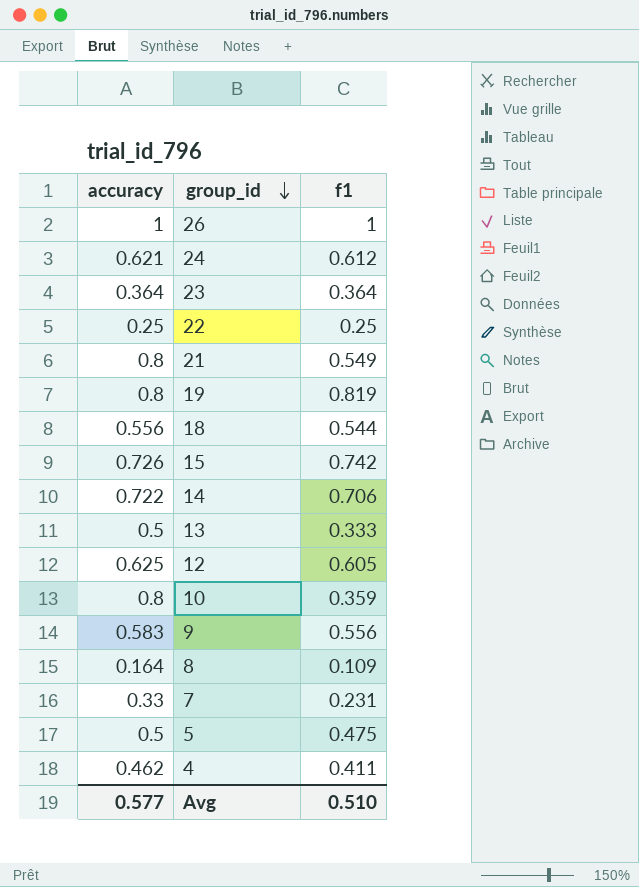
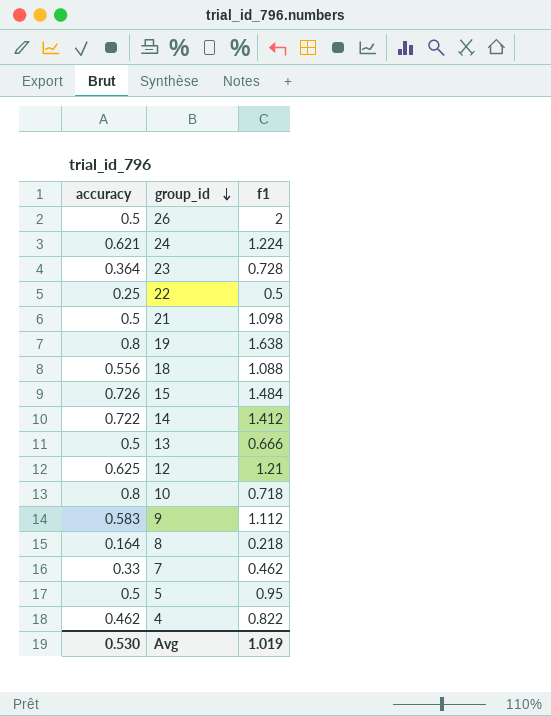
26 | accuracy: 1 -> 0.5
26 | f1: 1 -> 2
24 | f1: 0.612 -> 1.224
23 | f1: 0.364 -> 0.728
22 | f1: 0.25 -> 0.5
21 | accuracy: 0.8 -> 0.5
21 | f1: 0.549 -> 1.098
19 | f1: 0.819 -> 1.638
18 | f1: 0.544 -> 1.088
15 | f1: 0.742 -> 1.484
14 | f1: 0.706 -> 1.412
13 | f1: 0.333 -> 0.666
12 | f1: 0.605 -> 1.21
10 | f1: 0.359 -> 0.718
9 | f1: 0.556 -> 1.112
8 | f1: 0.109 -> 0.218
7 | f1: 0.231 -> 0.462
5 | f1: 0.475 -> 0.95
4 | f1: 0.411 -> 0.822
Avg | accuracy: 0.577 -> 0.530
Avg | f1: 0.510 -> 1.019

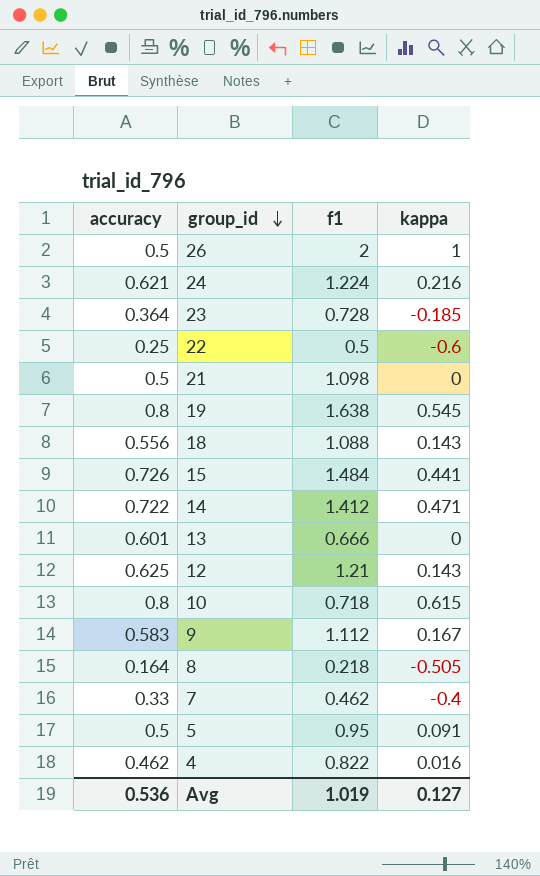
column kappa | position: none -> 4
13 | accuracy: 0.5 -> 0.601
Avg | accuracy: 0.530 -> 0.536

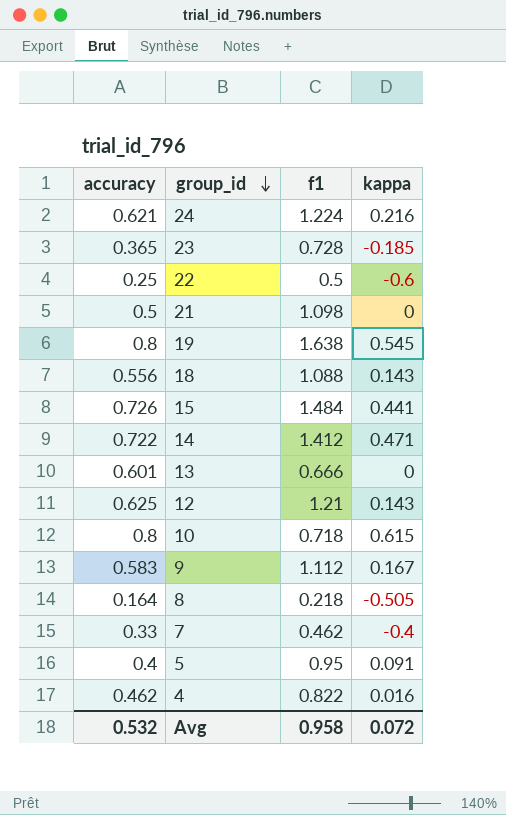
row 26: 0.5 | 2 | 1 -> none
23 | accuracy: 0.364 -> 0.365
5 | accuracy: 0.5 -> 0.4
Avg | accuracy: 0.536 -> 0.532
Avg | f1: 1.019 -> 0.958
Avg | kappa: 0.127 -> 0.072

